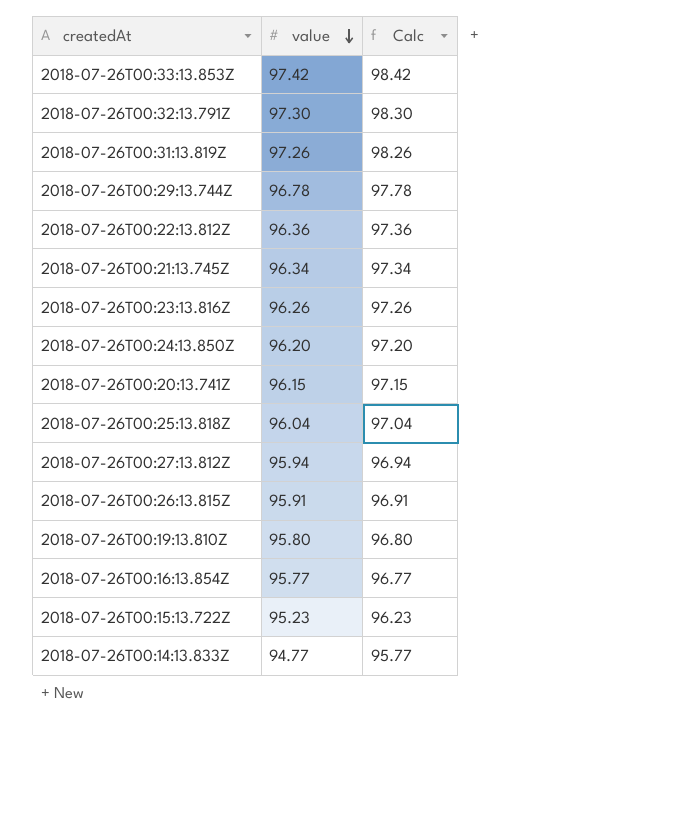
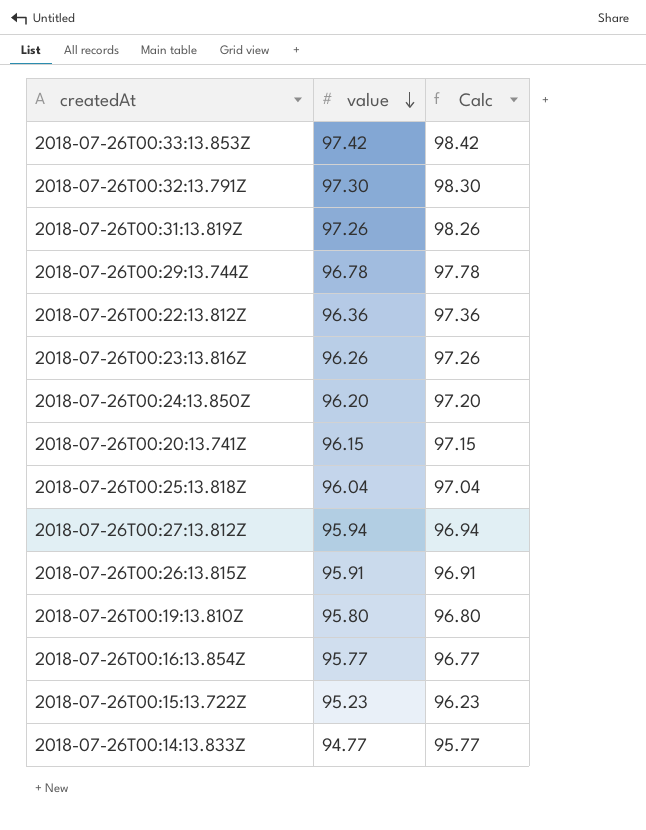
row 2018-07-26T00:21:13.745Z: 96.34 | 97.34 -> none

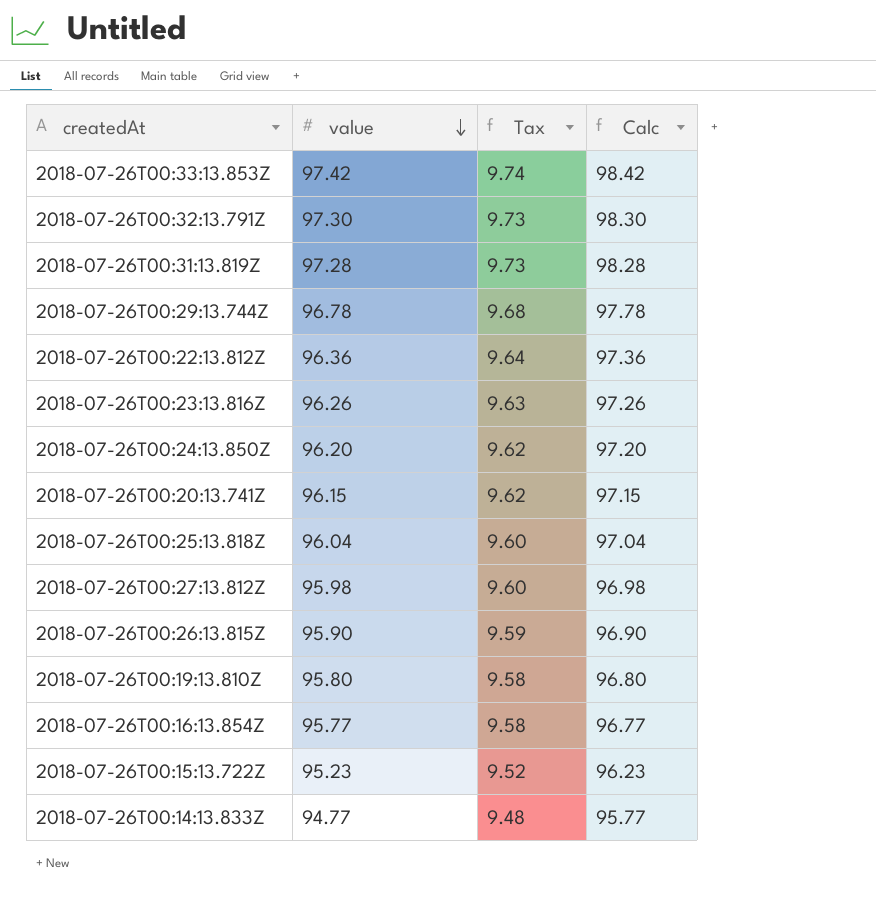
column Tax | formula: none -> [value] * 0.1
2018-07-26T00:31:13.819Z | value: 97.26 -> 97.28
2018-07-26T00:31:13.819Z | Calc: 98.26 -> 98.28
2018-07-26T00:27:13.812Z | value: 95.94 -> 95.98
2018-07-26T00:27:13.812Z | Calc: 96.94 -> 96.98
2018-07-26T00:26:13.815Z | value: 95.91 -> 95.90
2018-07-26T00:26:13.815Z | Calc: 96.91 -> 96.90

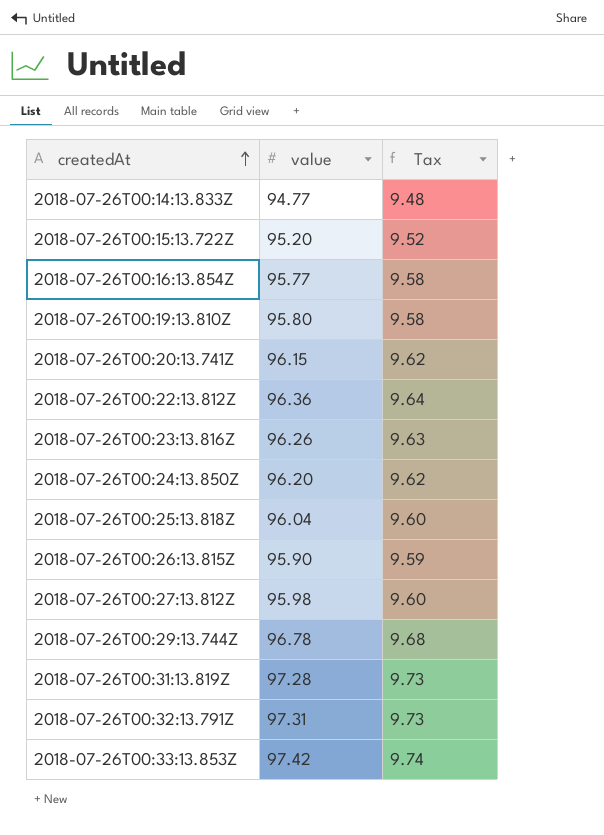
row order: value descending -> createdAt ascending
column Calc | formula: [value] + 1 -> none
2018-07-26T00:15:13.722Z | value: 95.23 -> 95.20
2018-07-26T00:32:13.791Z | value: 97.30 -> 97.31

